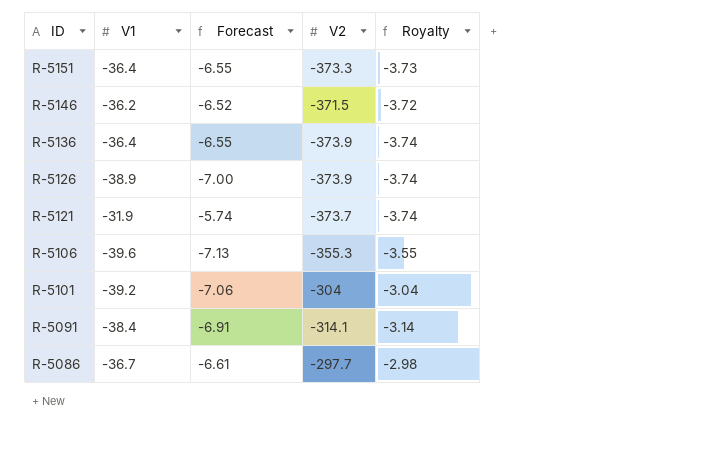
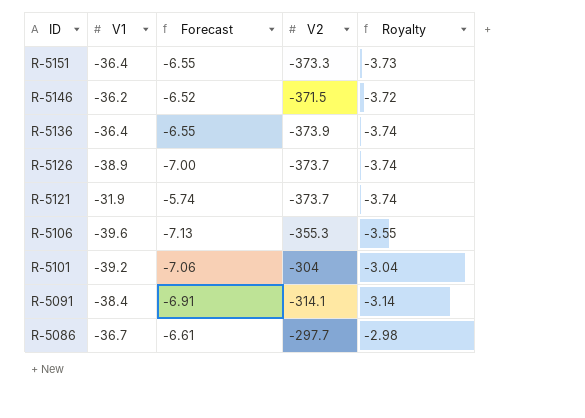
R-5126 | V2: -373.9 -> -373.7

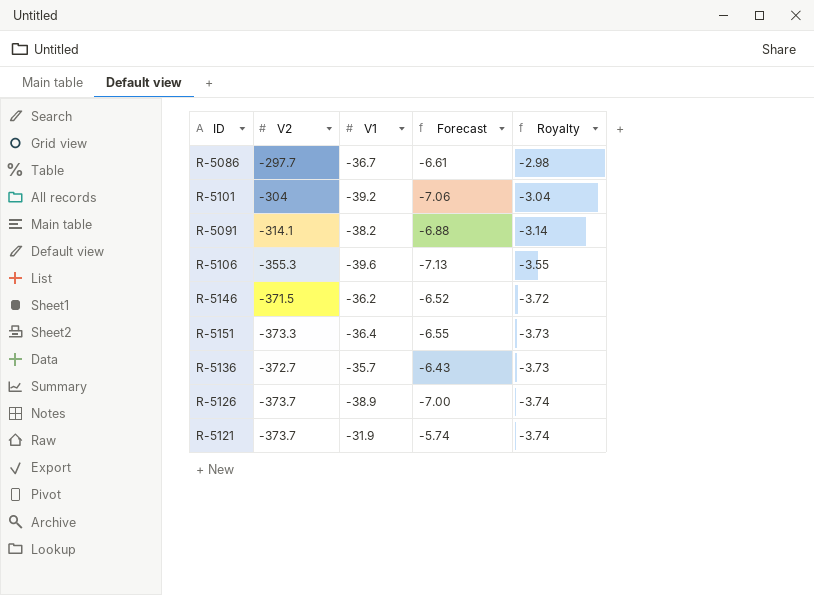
row order: ID descending -> Royalty descending
column V2 | position: 4 -> 2
R-5091 | V1: -38.4 -> -38.2
R-5091 | Forecast: -6.91 -> -6.88
R-5136 | V2: -373.9 -> -372.7
R-5136 | V1: -36.4 -> -35.7
R-5136 | Forecast: -6.55 -> -6.43
R-5136 | Royalty: -3.74 -> -3.73

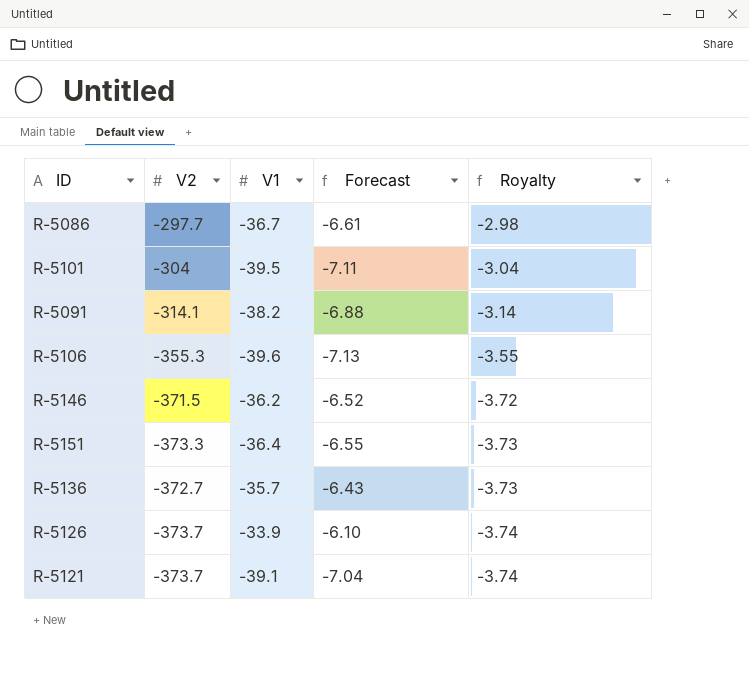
R-5101 | V1: -39.2 -> -39.5
R-5101 | Forecast: -7.06 -> -7.11
R-5126 | V1: -38.9 -> -33.9
R-5126 | Forecast: -7.00 -> -6.10
R-5121 | V1: -31.9 -> -39.1
R-5121 | Forecast: -5.74 -> -7.04

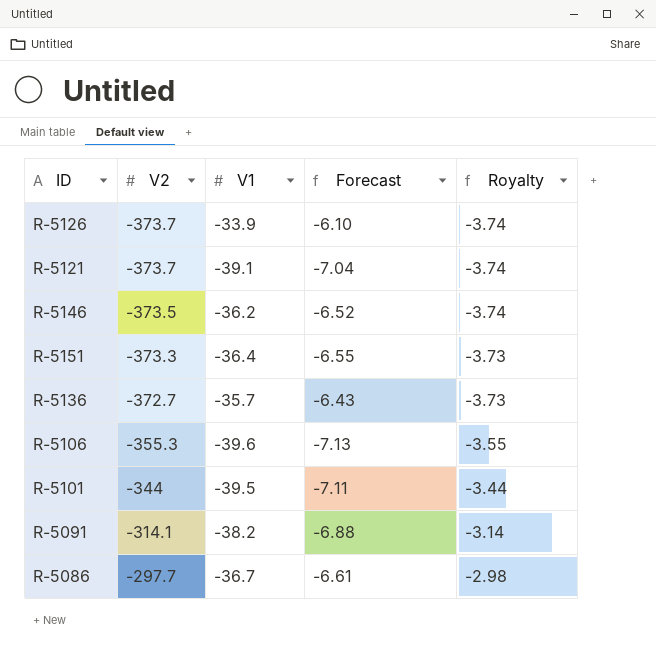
row order: Royalty descending -> V2 ascending
R-5146 | V2: -371.5 -> -373.5
R-5146 | Royalty: -3.72 -> -3.74
R-5101 | V2: -304 -> -344
R-5101 | Royalty: -3.04 -> -3.44

